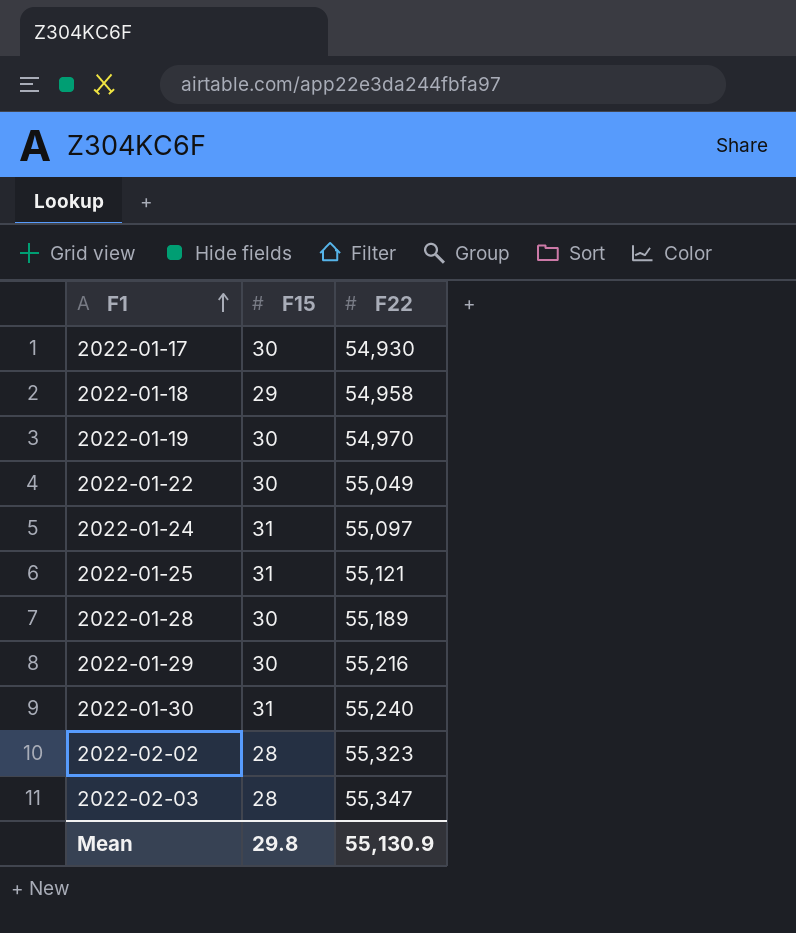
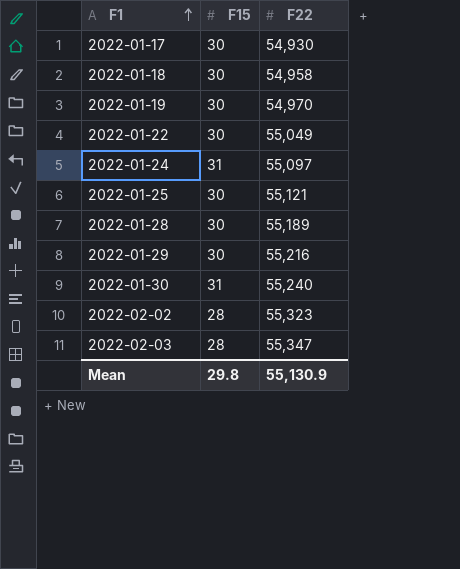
2022-01-18 | F15: 29 -> 30
2022-01-25 | F15: 31 -> 30

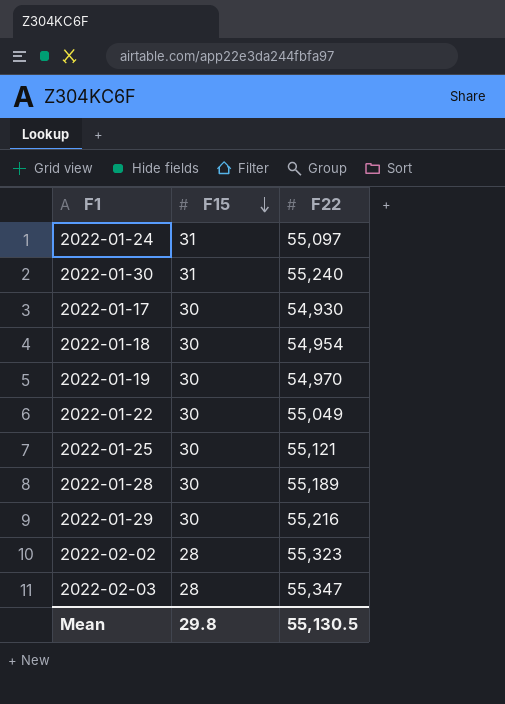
row order: F1 ascending -> F15 descending
2022-01-18 | F22: 54,958 -> 54,954
Mean | F22: 55,130.9 -> 55,130.5

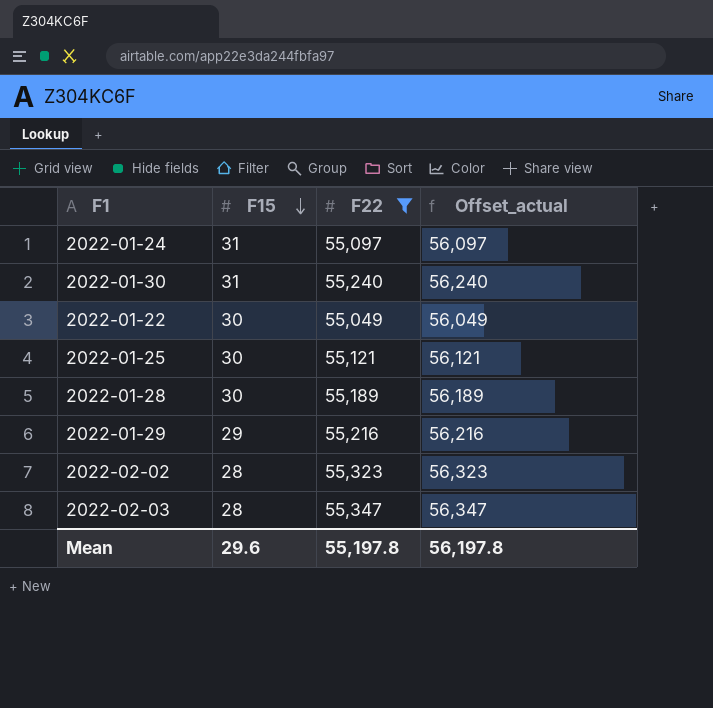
filter: none -> F22 >= 55,049
column Offset_actual | formula: none -> [F22] + 1000
2022-01-29 | F15: 30 -> 29
Mean | F15: 29.8 -> 29.6
Mean | F22: 55,130.5 -> 55,197.8

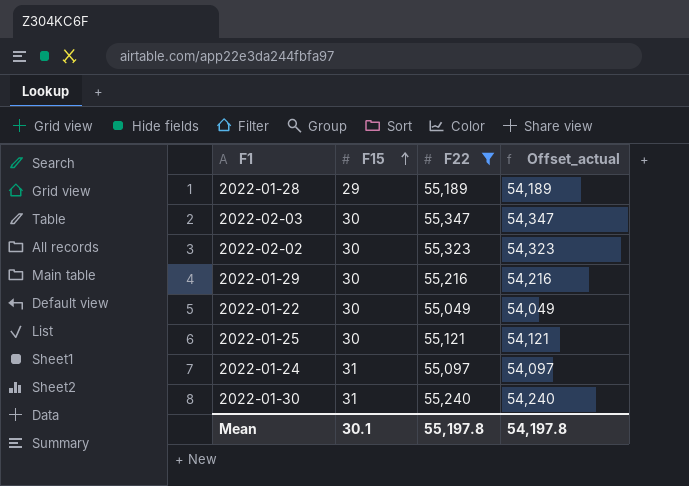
row order: F15 descending -> F15 ascending
column Offset_actual | formula: [F22] + 1000 -> [F22] - 1000
2022-01-28 | F15: 30 -> 29
2022-02-03 | F15: 28 -> 30
2022-02-02 | F15: 28 -> 30
2022-01-29 | F15: 29 -> 30
Mean | F15: 29.6 -> 30.1
Mean | Offset_actual: 56,197.8 -> 54,197.8

